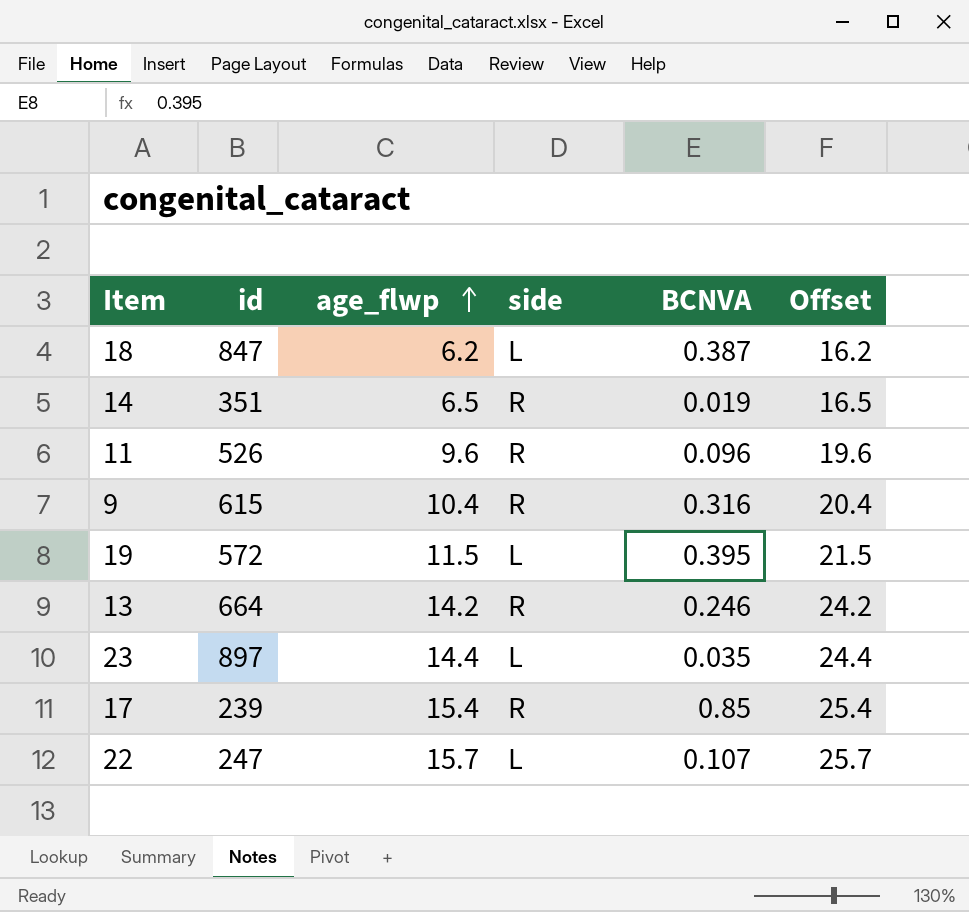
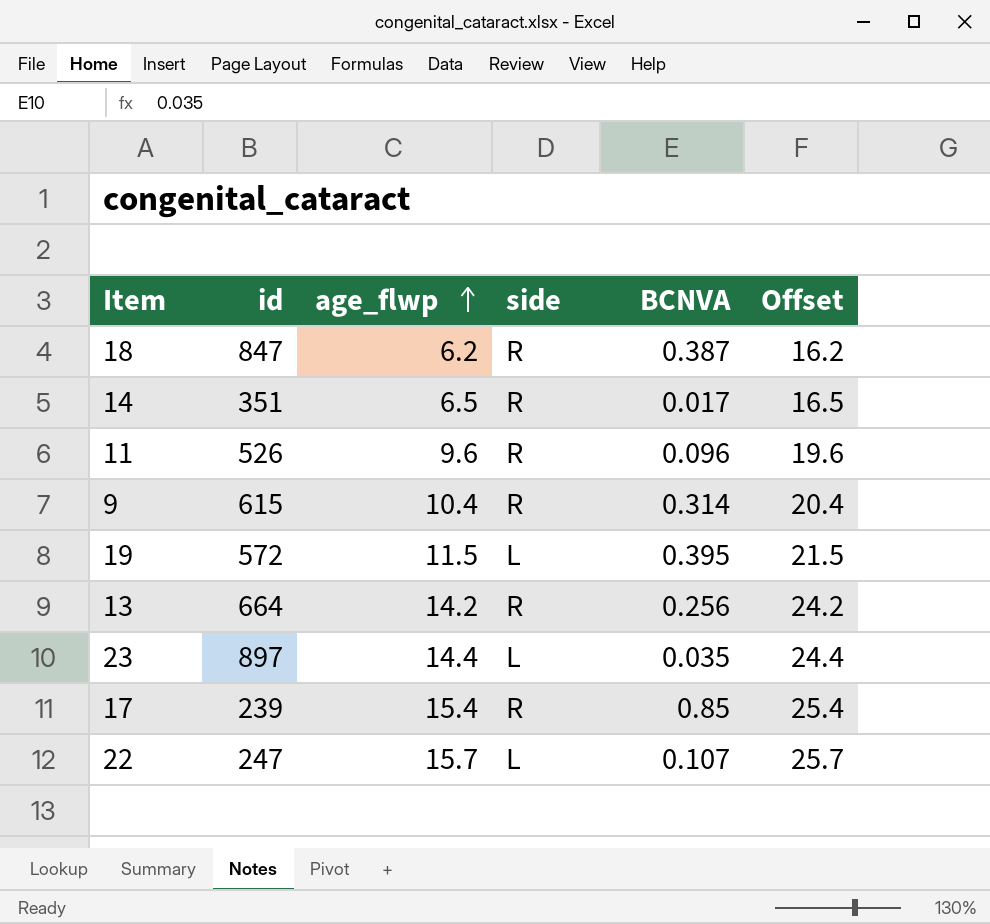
18 | side: L -> R
14 | BCNVA: 0.019 -> 0.017
9 | BCNVA: 0.316 -> 0.314
13 | BCNVA: 0.246 -> 0.256

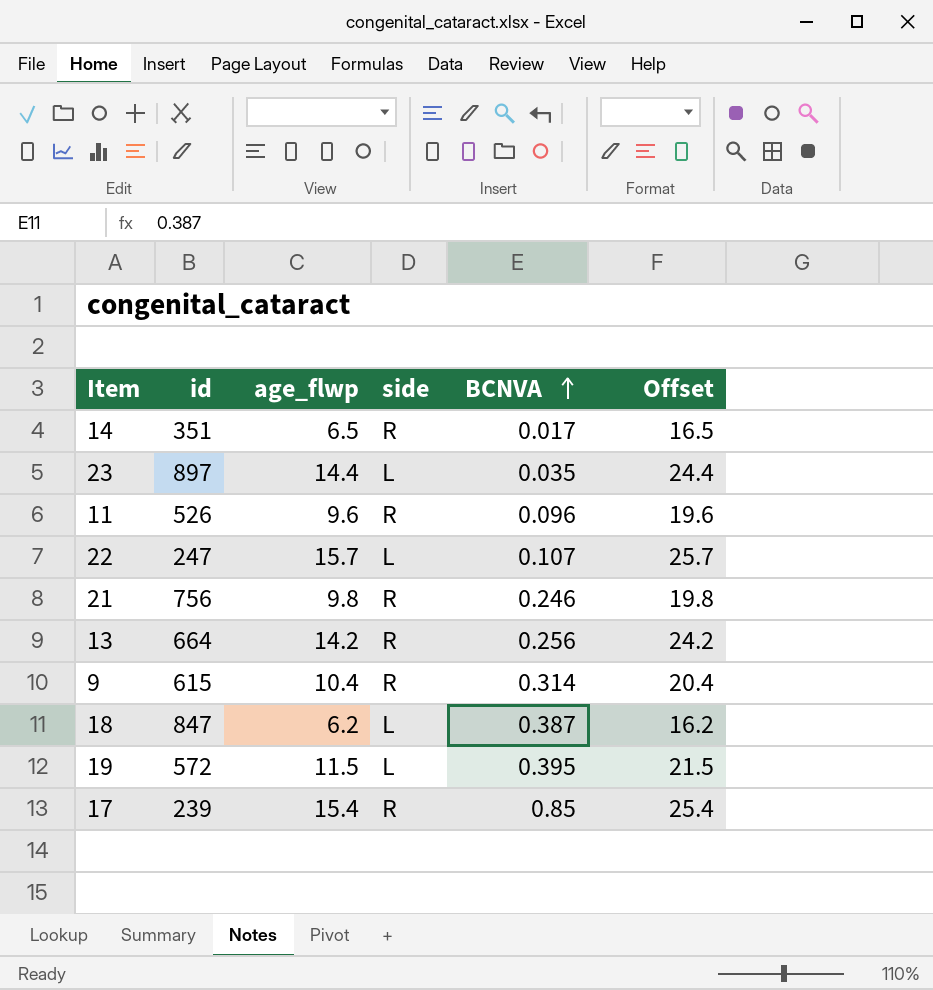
row order: age_flwp ascending -> BCNVA ascending
row 21: none -> 756 | 9.8 | R | 0.246 | 19.8
18 | side: R -> L

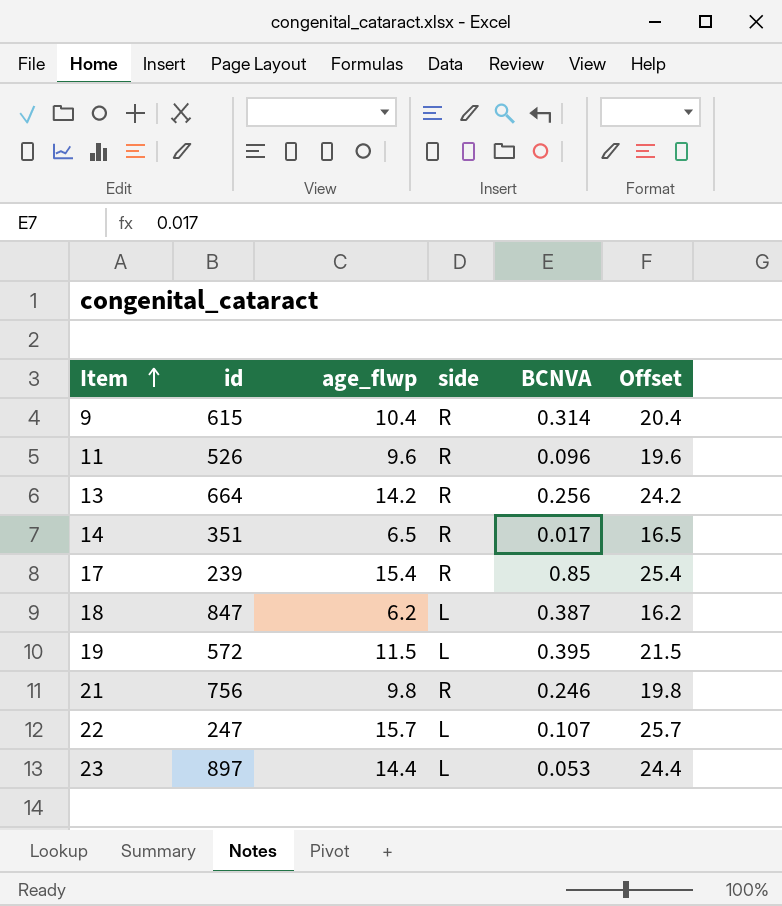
row order: BCNVA ascending -> Item ascending
23 | BCNVA: 0.035 -> 0.053

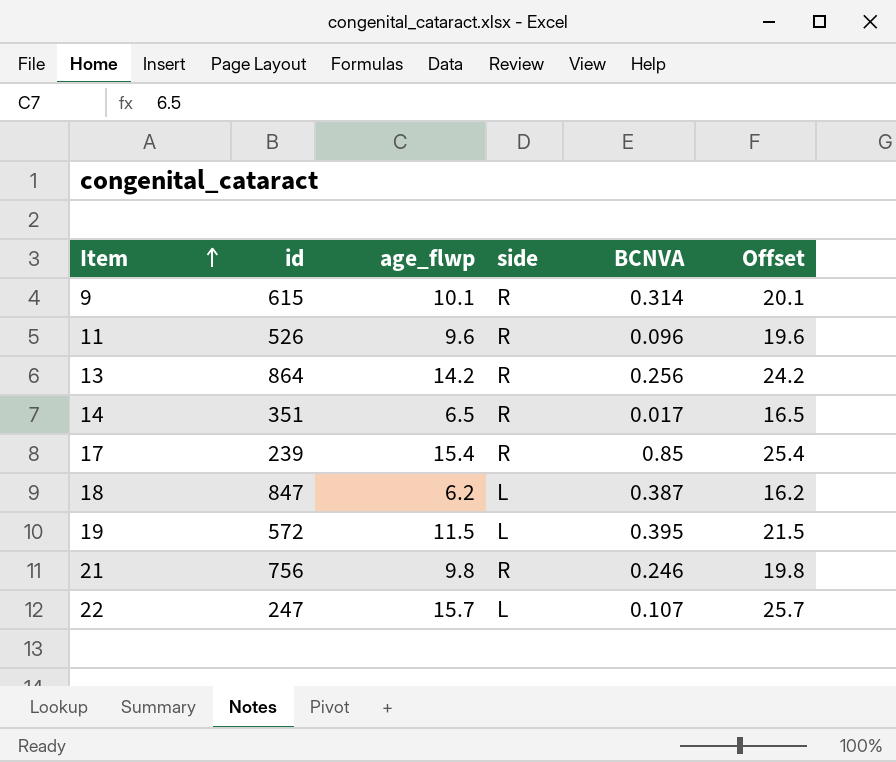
row 23: 897 | 14.4 | L | 0.053 | 24.4 -> none
9 | age_flwp: 10.4 -> 10.1
9 | Offset: 20.4 -> 20.1
13 | id: 664 -> 864

